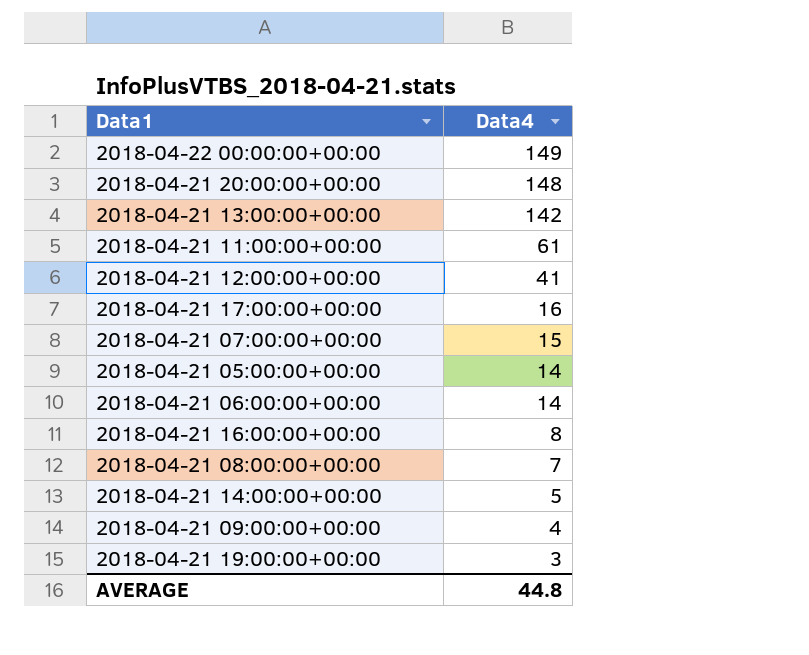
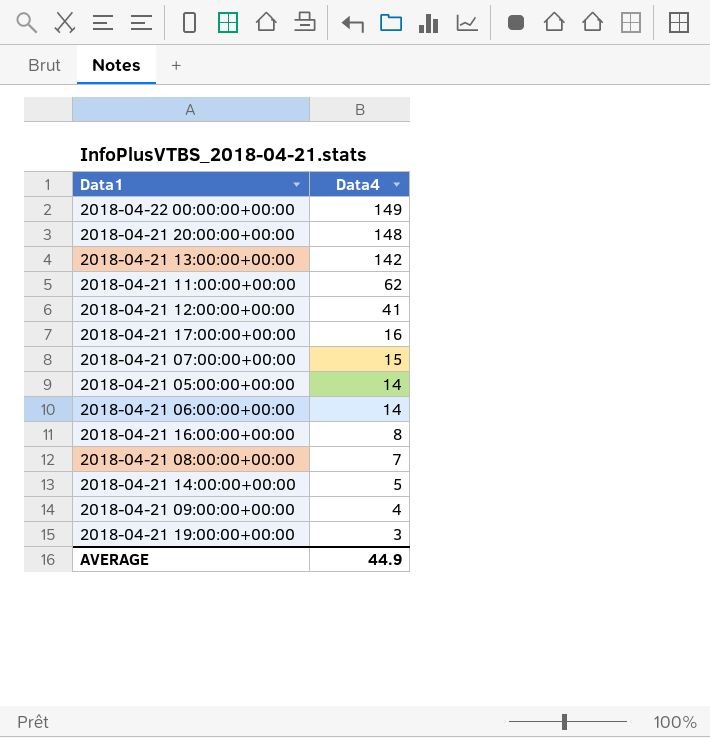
2018-04-21 11:00:00+00:00 | Data4: 61 -> 62
AVERAGE | Data4: 44.8 -> 44.9

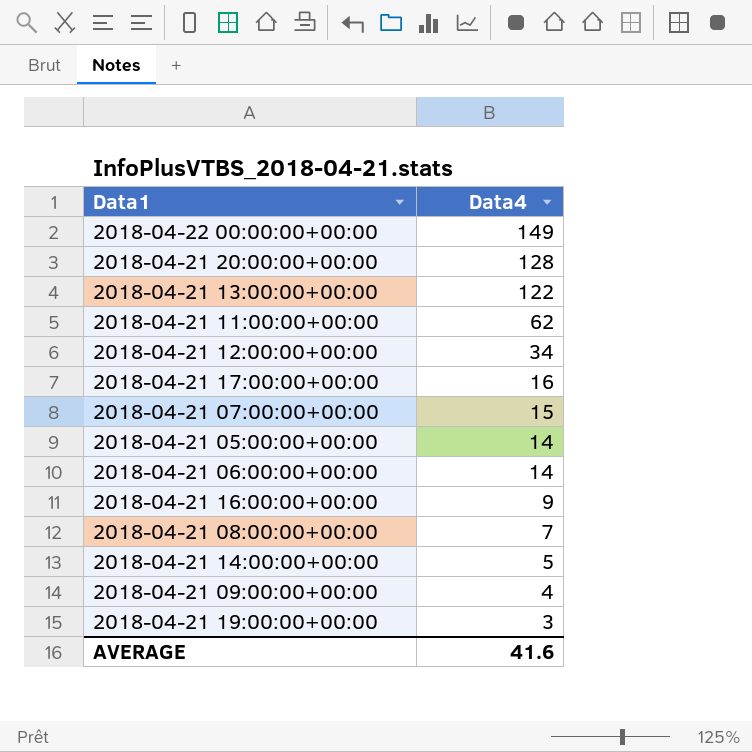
2018-04-21 20:00:00+00:00 | Data4: 148 -> 128
2018-04-21 13:00:00+00:00 | Data4: 142 -> 122
2018-04-21 12:00:00+00:00 | Data4: 41 -> 34
2018-04-21 16:00:00+00:00 | Data4: 8 -> 9
AVERAGE | Data4: 44.9 -> 41.6

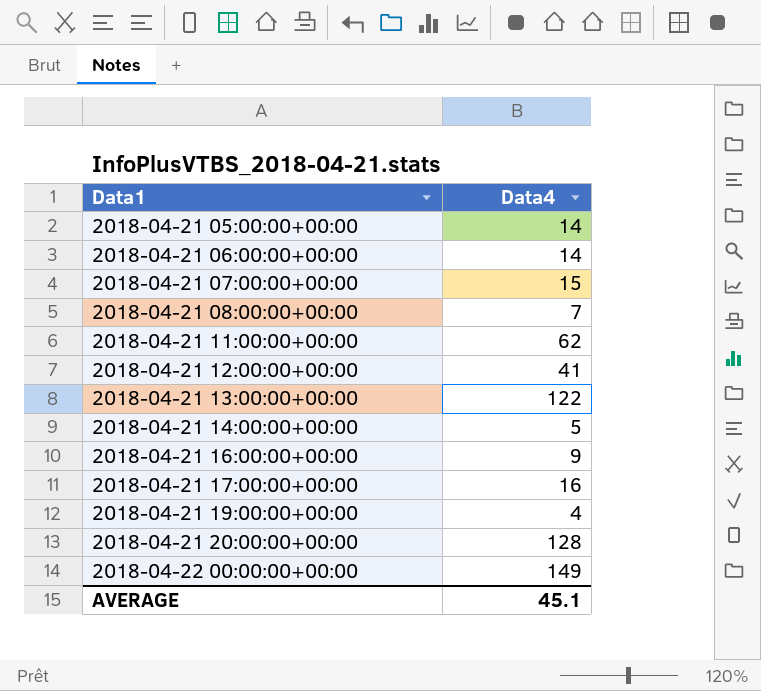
row order: Data4 descending -> Data1 ascending
row 2018-04-21 09:00:00+00:00: 4 -> none
2018-04-21 12:00:00+00:00 | Data4: 34 -> 41
2018-04-21 19:00:00+00:00 | Data4: 3 -> 4
AVERAGE | Data4: 41.6 -> 45.1

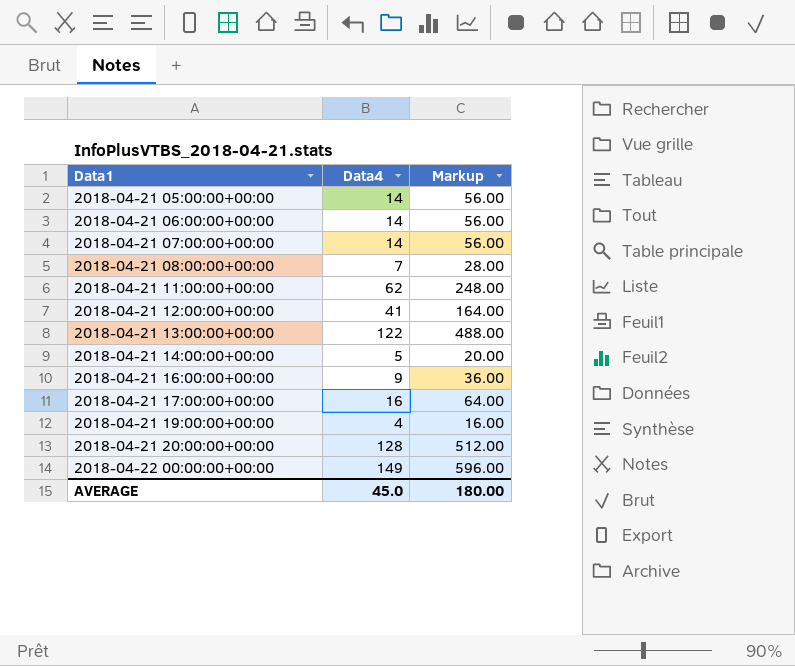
column Markup | formula: none -> [Data4] * 4
2018-04-21 07:00:00+00:00 | Data4: 15 -> 14
AVERAGE | Data4: 45.1 -> 45.0

